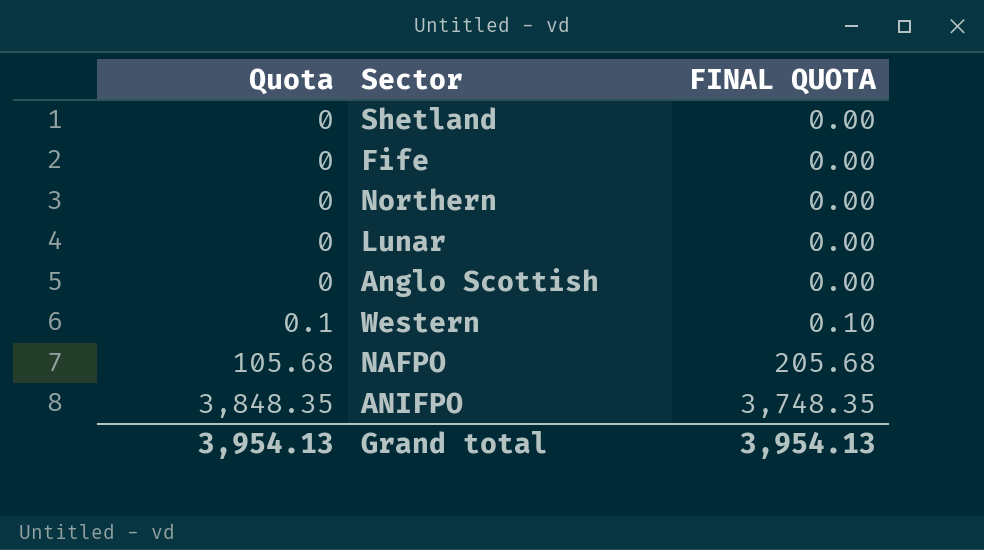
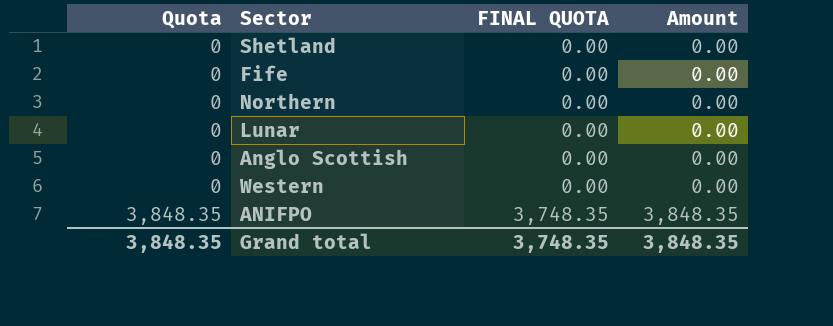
column Amount | position: none -> 4
row NAFPO: 105.68 | 205.68 -> none
Western | Quota: 0.1 -> 0
Western | FINAL QUOTA: 0.10 -> 0.00
Grand total | Quota: 3,954.13 -> 3,848.35
Grand total | FINAL QUOTA: 3,954.13 -> 3,748.35

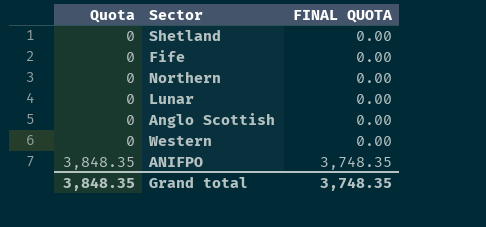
column Amount | position: 4 -> none

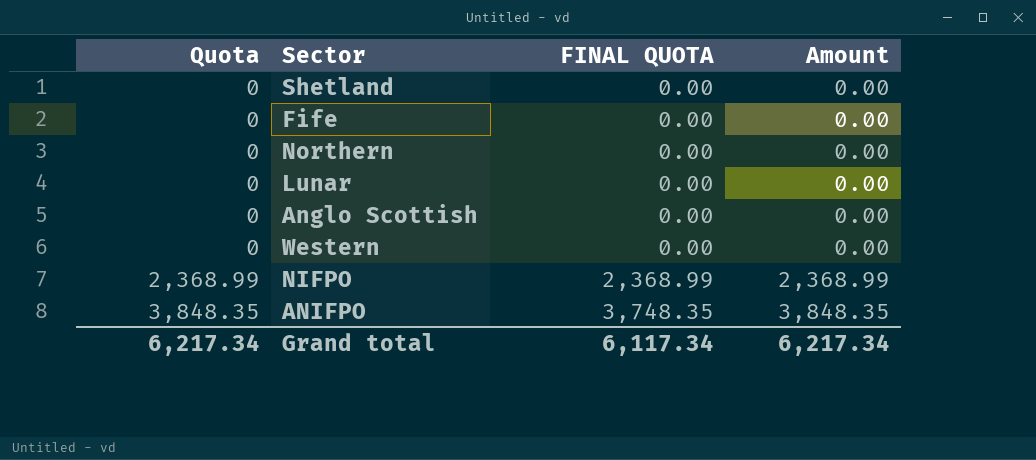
column Amount | position: none -> 4
row NIFPO: none -> 2,368.99 | 2,368.99 | 2,368.99
Grand total | Quota: 3,848.35 -> 6,217.34
Grand total | FINAL QUOTA: 3,748.35 -> 6,117.34

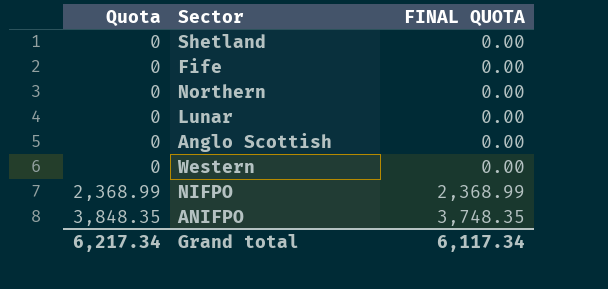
column Amount | position: 4 -> none

